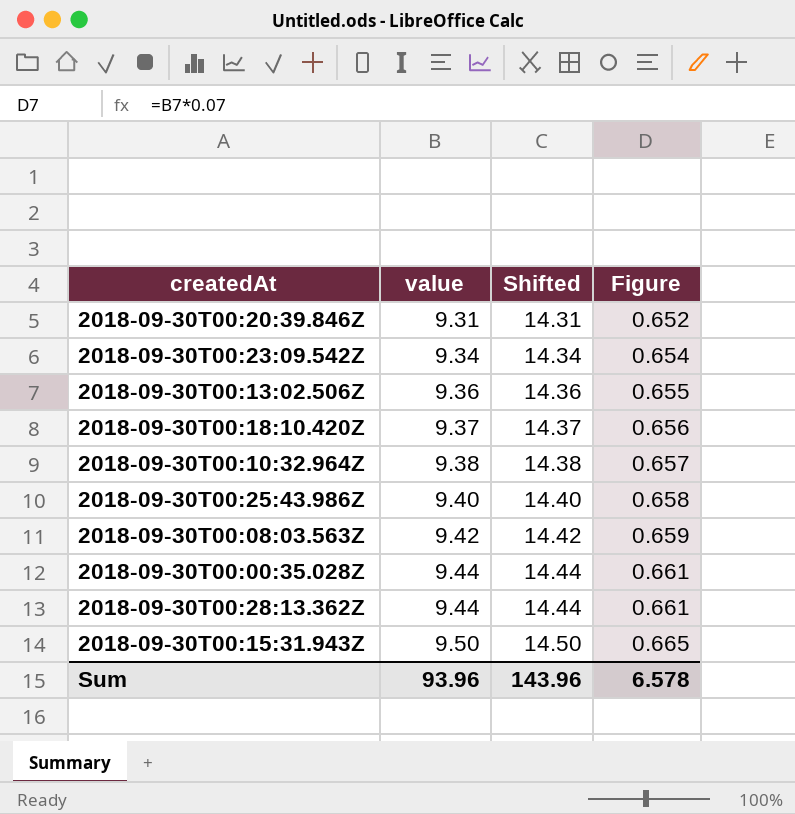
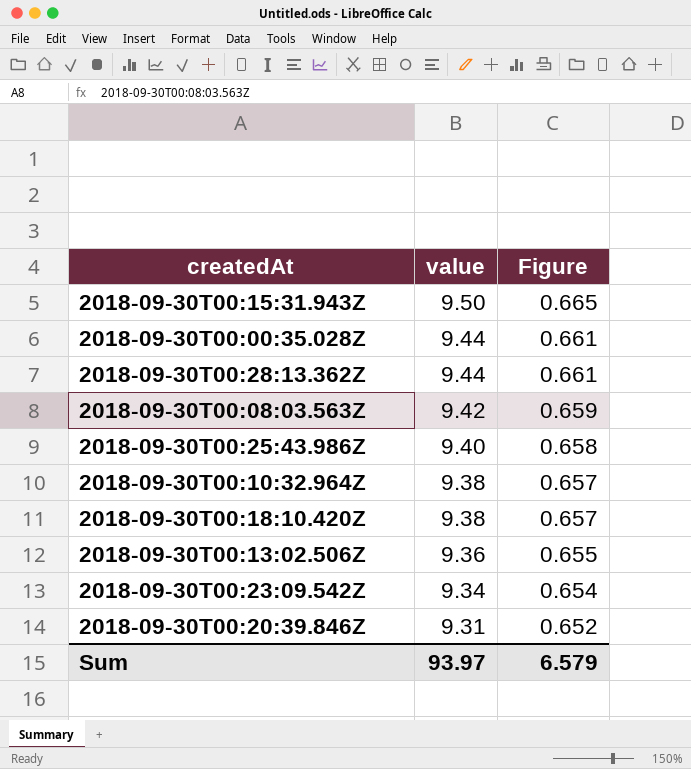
row order: value ascending -> value descending
column Shifted | formula: [value] + 5 -> none
2018-09-30T00:18:10.420Z | value: 9.37 -> 9.38
2018-09-30T00:18:10.420Z | Figure: 0.656 -> 0.657
Sum | value: 93.96 -> 93.97
Sum | Figure: 6.578 -> 6.579

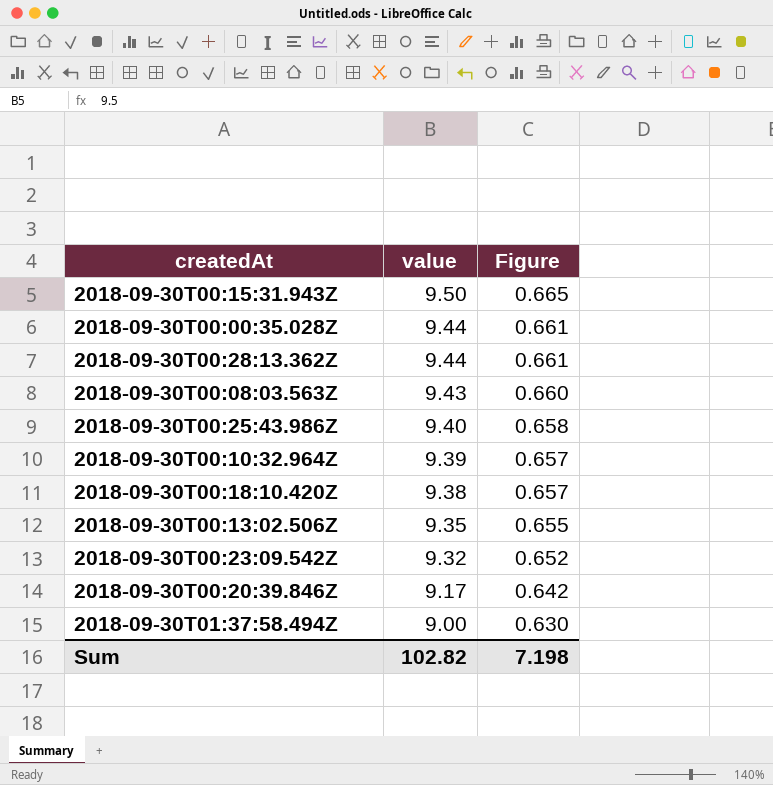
2018-09-30T00:08:03.563Z | value: 9.42 -> 9.43
2018-09-30T00:08:03.563Z | Figure: 0.659 -> 0.660
2018-09-30T00:10:32.964Z | value: 9.38 -> 9.39
2018-09-30T00:13:02.506Z | value: 9.36 -> 9.35
2018-09-30T00:23:09.542Z | value: 9.34 -> 9.32
2018-09-30T00:23:09.542Z | Figure: 0.654 -> 0.652
2018-09-30T00:20:39.846Z | value: 9.31 -> 9.17
2018-09-30T00:20:39.846Z | Figure: 0.652 -> 0.642
row 2018-09-30T01:37:58.494Z: none -> 9.00 | 0.630
Sum | value: 93.97 -> 102.82
Sum | Figure: 6.579 -> 7.198

